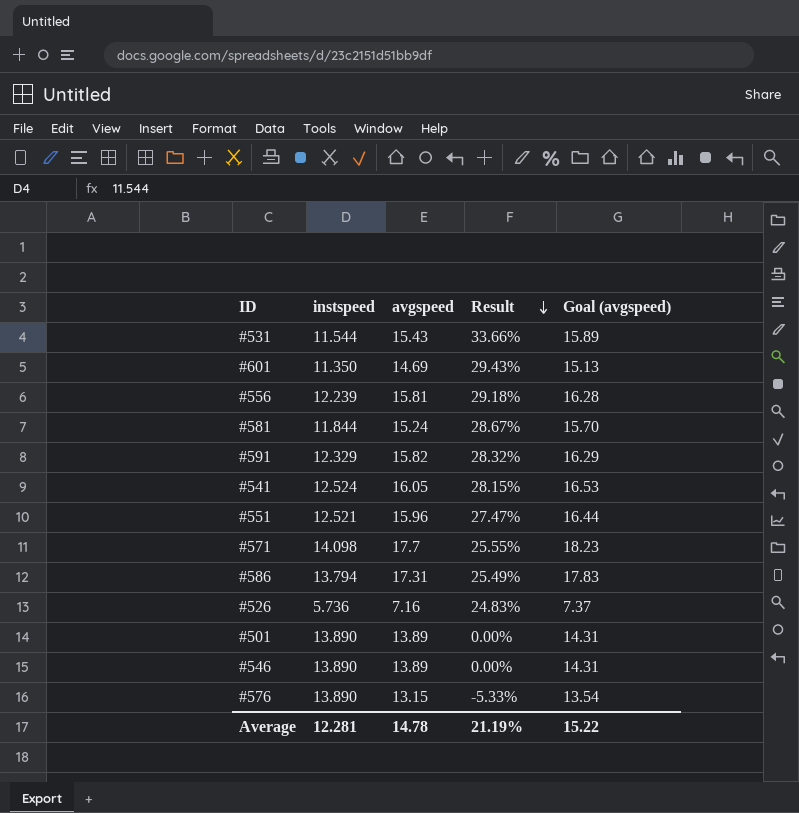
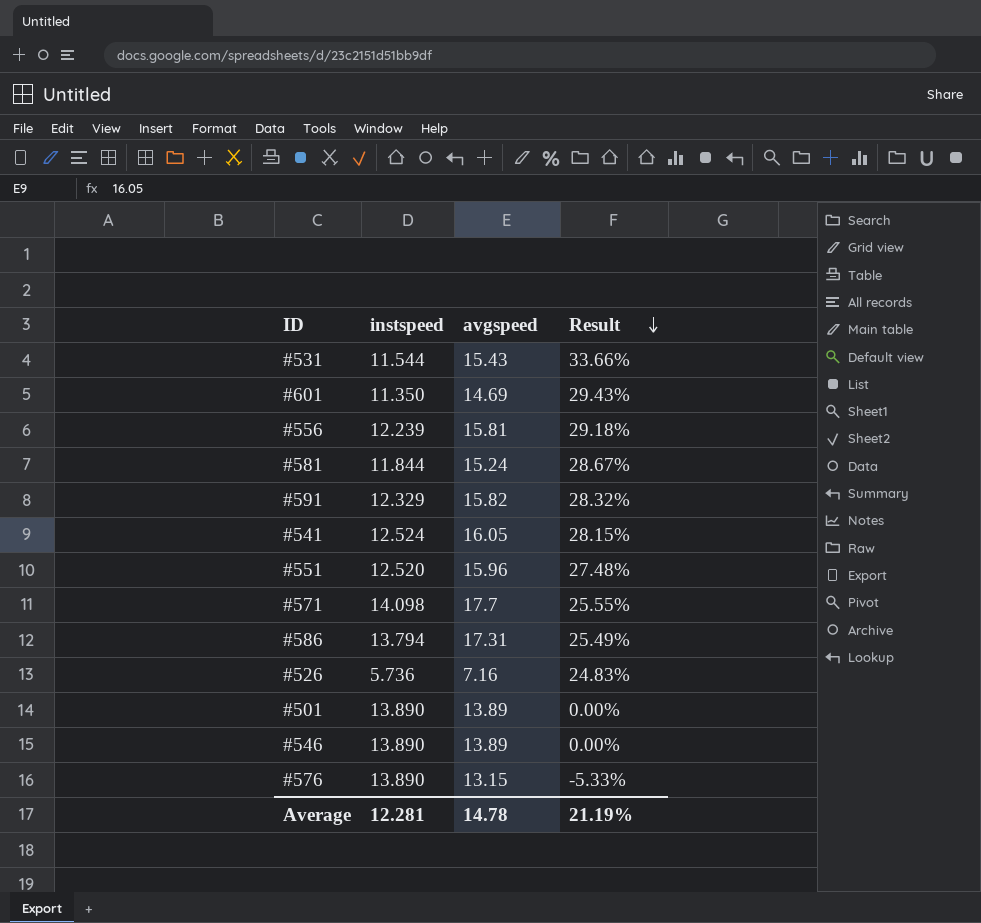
column Goal (avgspeed) | formula: [avgspeed] * 1.03 -> none
#551 | instspeed: 12.521 -> 12.520
#551 | Result: 27.47% -> 27.48%

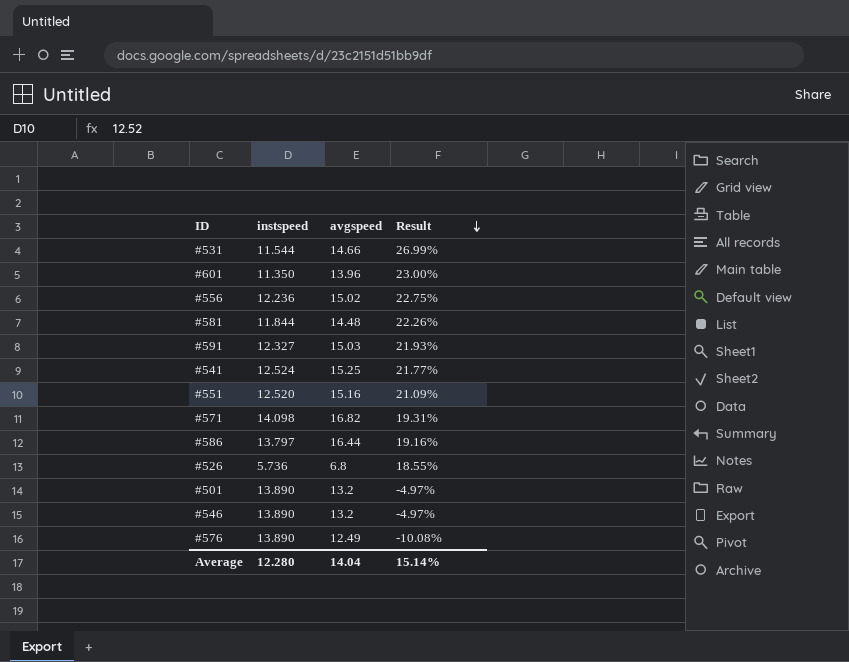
#531 | avgspeed: 15.43 -> 14.66
#531 | Result: 33.66% -> 26.99%
#601 | avgspeed: 14.69 -> 13.96
#601 | Result: 29.43% -> 23.00%
#556 | instspeed: 12.239 -> 12.236
#556 | avgspeed: 15.81 -> 15.02
#556 | Result: 29.18% -> 22.75%
#581 | avgspeed: 15.24 -> 14.48
#581 | Result: 28.67% -> 22.26%
#591 | instspeed: 12.329 -> 12.327
#591 | avgspeed: 15.82 -> 15.03
#591 | Result: 28.32% -> 21.93%
#541 | avgspeed: 16.05 -> 15.25
#541 | Result: 28.15% -> 21.77%
#551 | avgspeed: 15.96 -> 15.16
#551 | Result: 27.48% -> 21.09%
#571 | avgspeed: 17.7 -> 16.82
#571 | Result: 25.55% -> 19.31%
#586 | instspeed: 13.794 -> 13.797
#586 | avgspeed: 17.31 -> 16.44
#586 | Result: 25.49% -> 19.16%
#526 | avgspeed: 7.16 -> 6.8
#526 | Result: 24.83% -> 18.55%
#501 | avgspeed: 13.89 -> 13.2
#501 | Result: 0.00% -> -4.97%
#546 | avgspeed: 13.89 -> 13.2
#546 | Result: 0.00% -> -4.97%
#576 | avgspeed: 13.15 -> 12.49
#576 | Result: -5.33% -> -10.08%
Average | instspeed: 12.281 -> 12.280
Average | avgspeed: 14.78 -> 14.04
Average | Result: 21.19% -> 15.14%

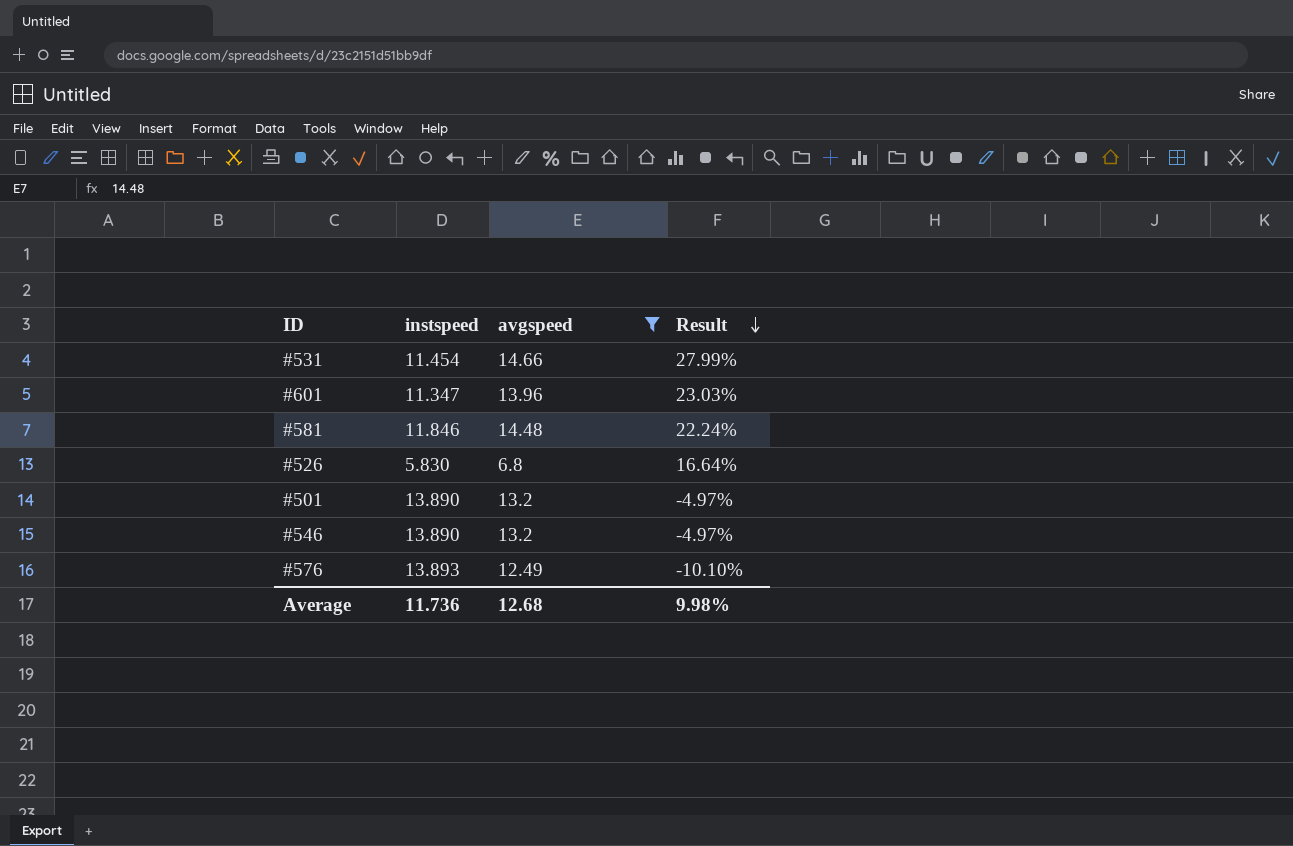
filter: none -> avgspeed <= 14.66
#531 | instspeed: 11.544 -> 11.454
#531 | Result: 26.99% -> 27.99%
#601 | instspeed: 11.350 -> 11.347
#601 | Result: 23.00% -> 23.03%
#581 | instspeed: 11.844 -> 11.846
#581 | Result: 22.26% -> 22.24%
#526 | instspeed: 5.736 -> 5.830
#526 | Result: 18.55% -> 16.64%
#576 | instspeed: 13.890 -> 13.893
#576 | Result: -10.08% -> -10.10%
Average | instspeed: 12.280 -> 11.736
Average | avgspeed: 14.04 -> 12.68
Average | Result: 15.14% -> 9.98%

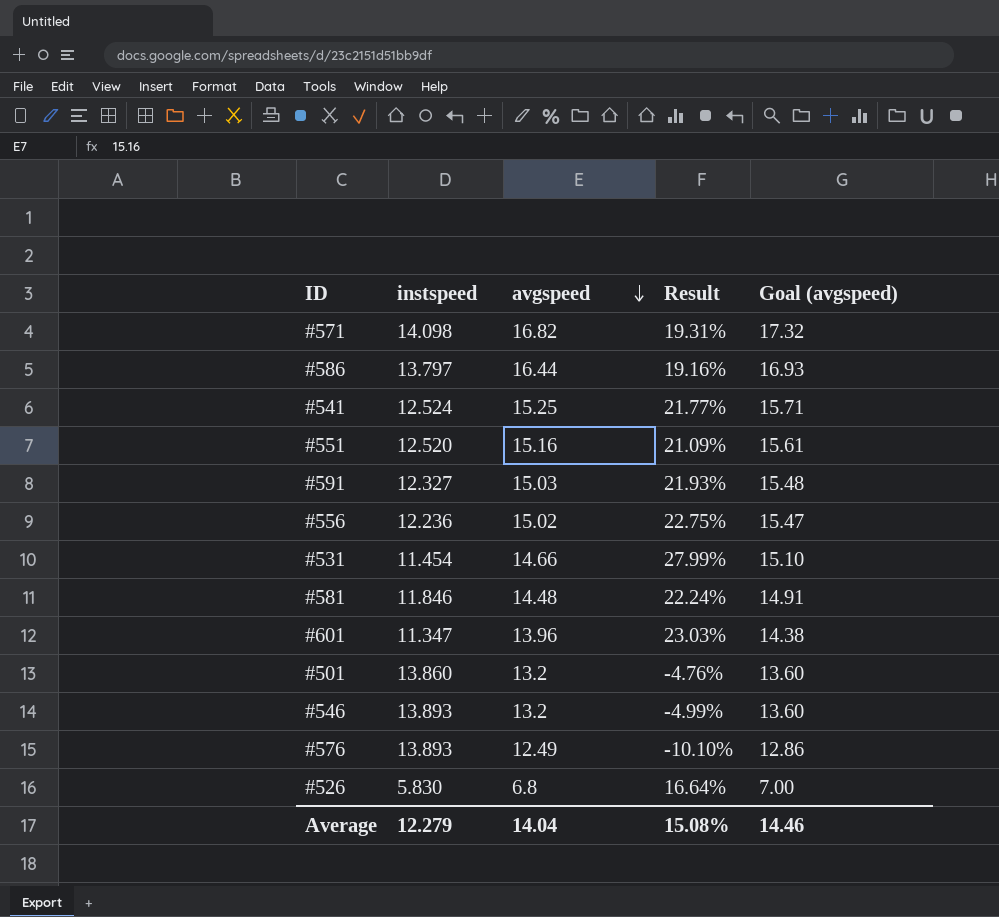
filter: avgspeed <= 14.66 -> none
row order: Result descending -> avgspeed descending
column Goal (avgspeed) | formula: none -> [avgspeed] * 1.03
#501 | instspeed: 13.890 -> 13.860
#501 | Result: -4.97% -> -4.76%
#546 | instspeed: 13.890 -> 13.893
#546 | Result: -4.97% -> -4.99%
Average | instspeed: 11.736 -> 12.279
Average | avgspeed: 12.68 -> 14.04
Average | Result: 9.98% -> 15.08%

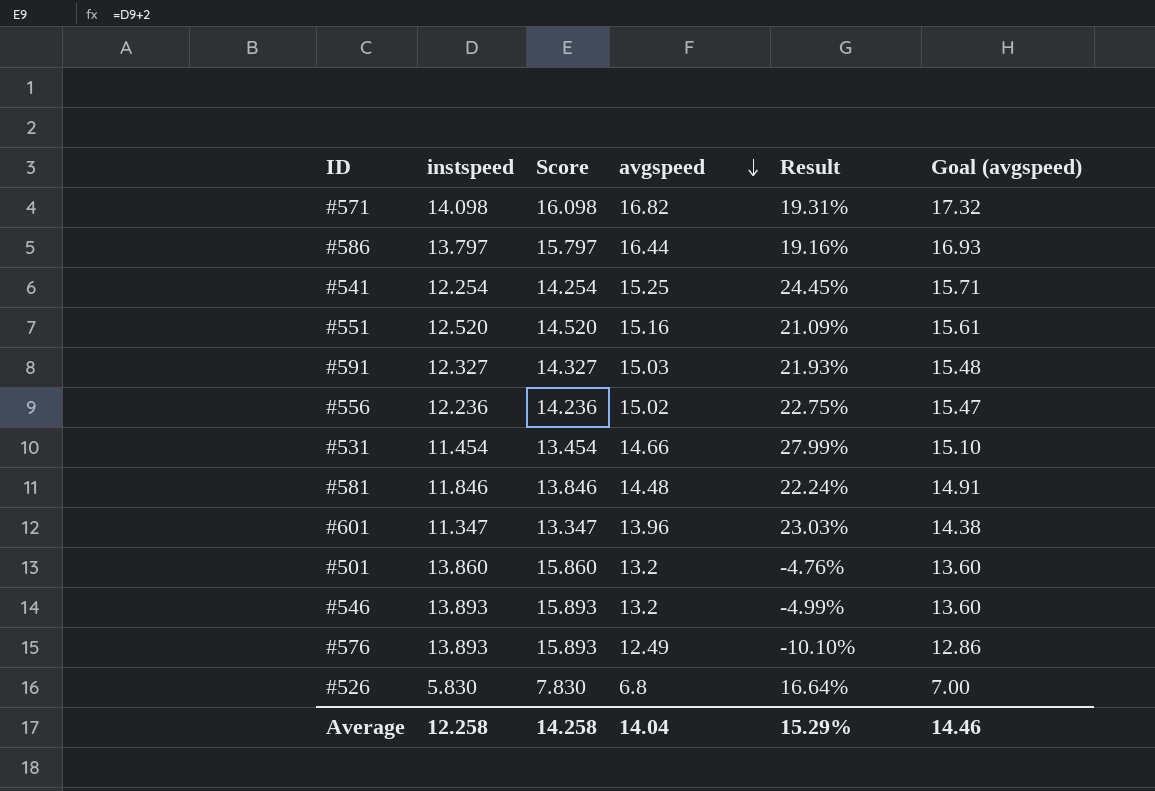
column Score | formula: none -> [instspeed] + 2
#541 | instspeed: 12.524 -> 12.254
#541 | Result: 21.77% -> 24.45%
Average | instspeed: 12.279 -> 12.258
Average | Result: 15.08% -> 15.29%

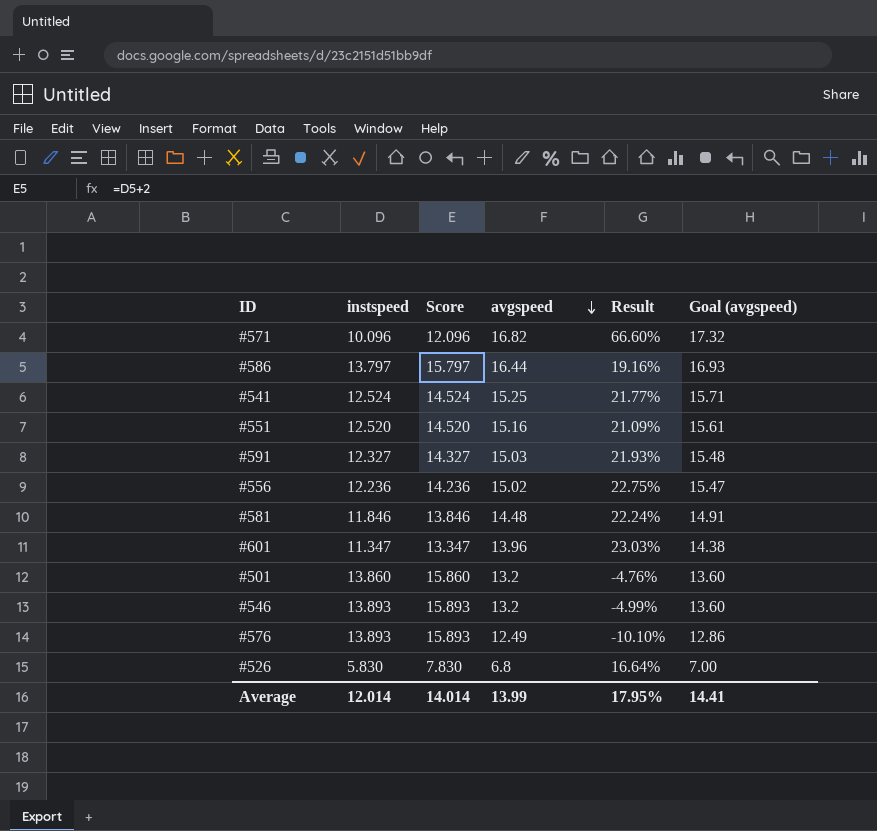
row #531: 11.454 | 13.454 | 14.66 | 27.99% | 15.10 -> none
#571 | instspeed: 14.098 -> 10.096
#571 | Score: 16.098 -> 12.096
#571 | Result: 19.31% -> 66.60%
#541 | instspeed: 12.254 -> 12.524
#541 | Score: 14.254 -> 14.524
#541 | Result: 24.45% -> 21.77%
Average | instspeed: 12.258 -> 12.014
Average | Score: 14.258 -> 14.014
Average | avgspeed: 14.04 -> 13.99
Average | Result: 15.29% -> 17.95%
Average | Goal (avgspeed): 14.46 -> 14.41

